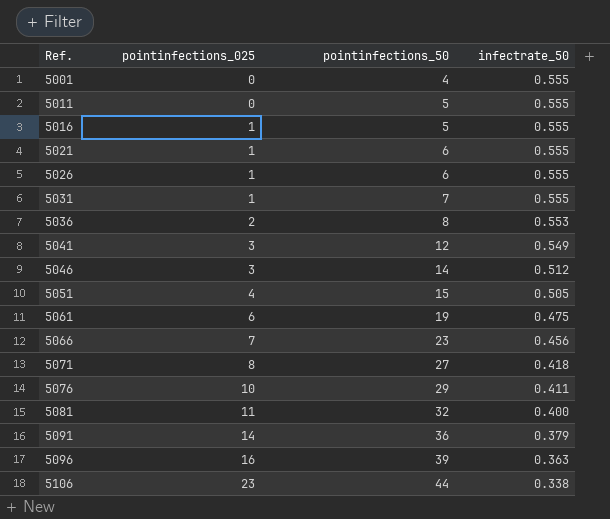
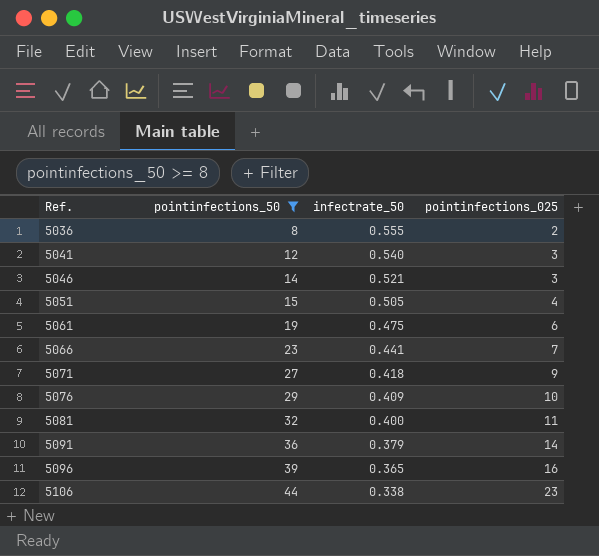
filter: none -> pointinfections_50 >= 8
column pointinfections_025 | position: 2 -> 4
5036 | infectrate_50: 0.553 -> 0.555
5041 | infectrate_50: 0.549 -> 0.540
5046 | infectrate_50: 0.512 -> 0.521
5066 | infectrate_50: 0.456 -> 0.441
5071 | pointinfections_025: 8 -> 9
5076 | infectrate_50: 0.411 -> 0.409
5096 | infectrate_50: 0.363 -> 0.365

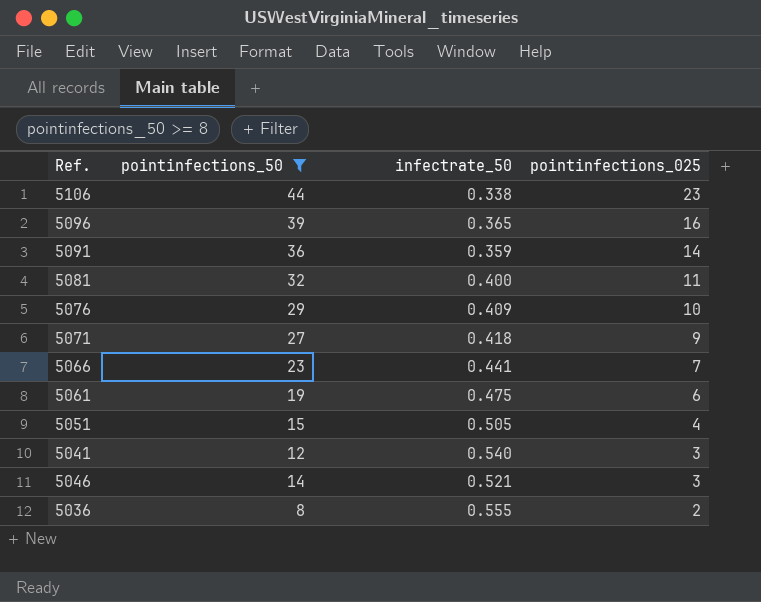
row order: Ref. ascending -> pointinfections_025 descending
5091 | infectrate_50: 0.379 -> 0.359

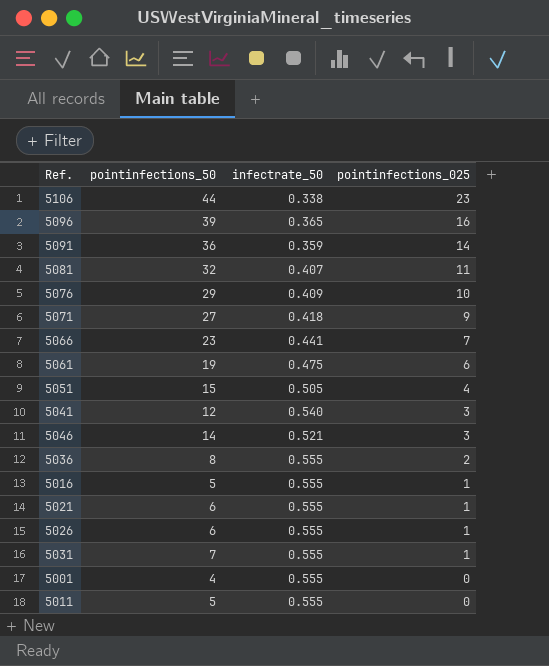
filter: pointinfections_50 >= 8 -> none
5081 | infectrate_50: 0.400 -> 0.407

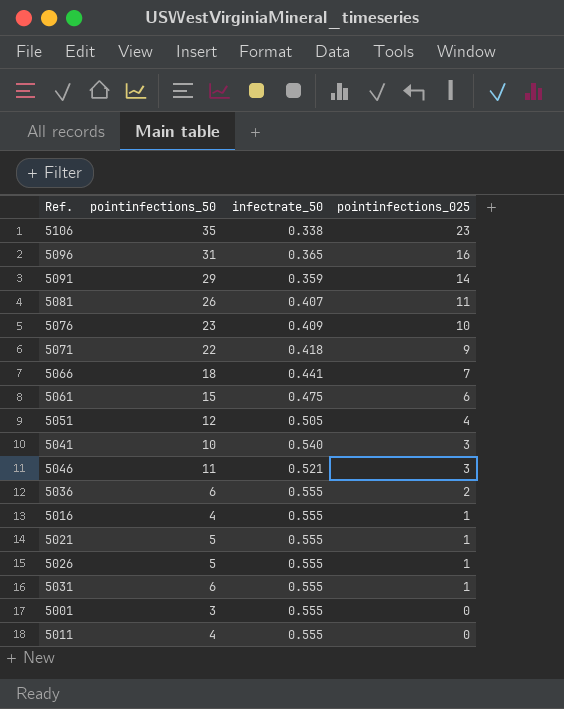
5106 | pointinfections_50: 44 -> 35
5096 | pointinfections_50: 39 -> 31
5091 | pointinfections_50: 36 -> 29
5081 | pointinfections_50: 32 -> 26
5076 | pointinfections_50: 29 -> 23
5071 | pointinfections_50: 27 -> 22
5066 | pointinfections_50: 23 -> 18
5061 | pointinfections_50: 19 -> 15
5051 | pointinfections_50: 15 -> 12
5041 | pointinfections_50: 12 -> 10
5046 | pointinfections_50: 14 -> 11
5036 | pointinfections_50: 8 -> 6
5016 | pointinfections_50: 5 -> 4
5021 | pointinfections_50: 6 -> 5
5026 | pointinfections_50: 6 -> 5
5031 | pointinfections_50: 7 -> 6
5001 | pointinfections_50: 4 -> 3
5011 | pointinfections_50: 5 -> 4

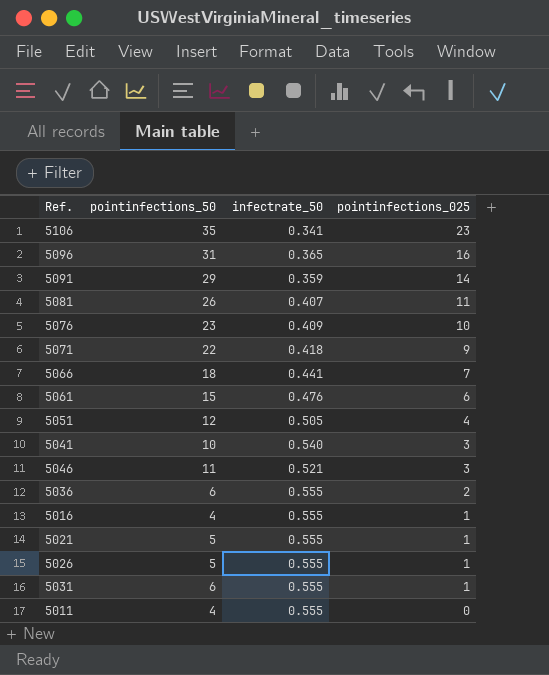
row 5001: 3 | 0.555 | 0 -> none
5106 | infectrate_50: 0.338 -> 0.341
5061 | infectrate_50: 0.475 -> 0.476

